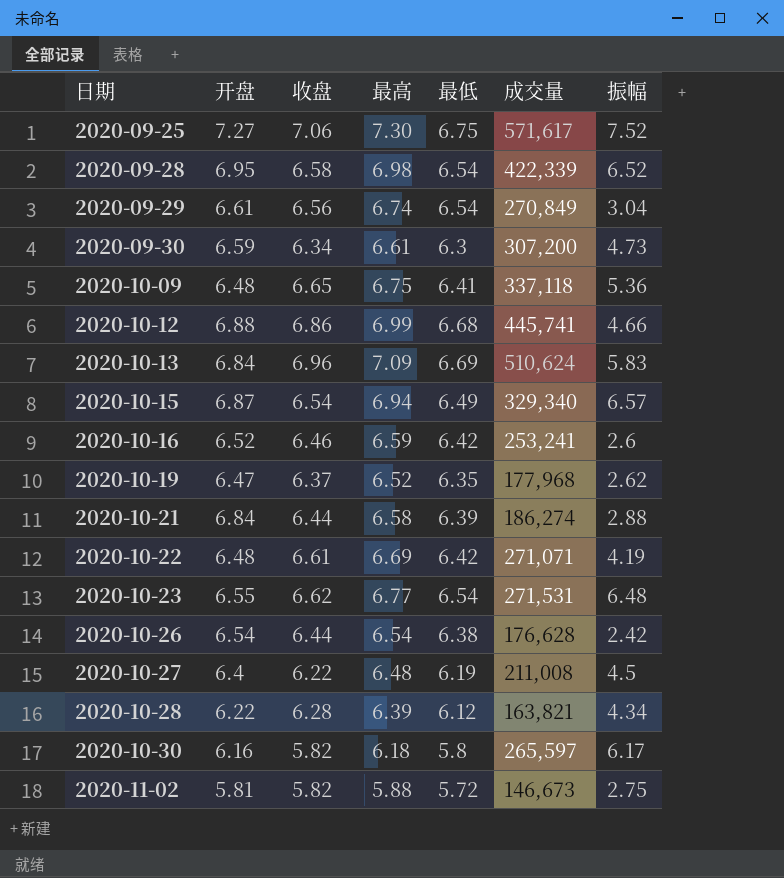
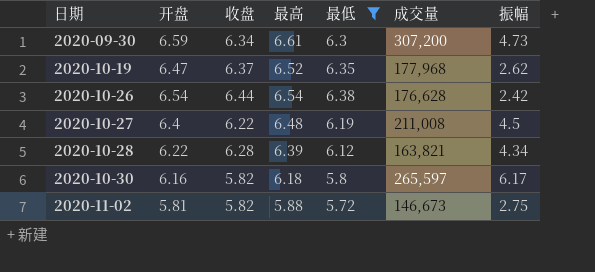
filter: none -> 最低 <= 6.38

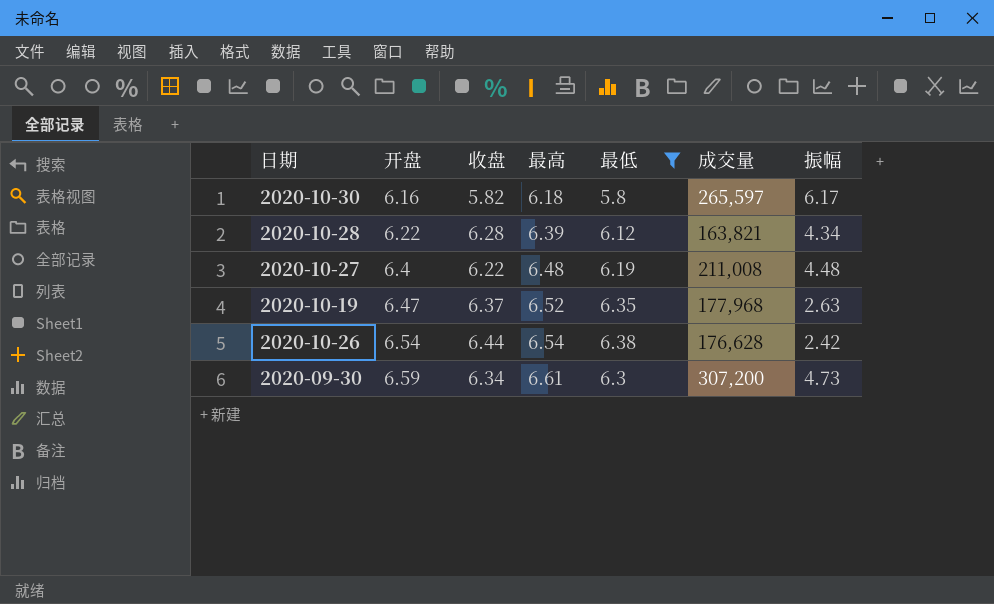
row order: 日期 ascending -> 开盘 ascending
row 2020-11-02: 5.81 | 5.82 | 5.88 | 5.72 | 146,673 | 2.75 -> none
2020-10-27 | 振幅: 4.5 -> 4.48
2020-10-19 | 振幅: 2.62 -> 2.63

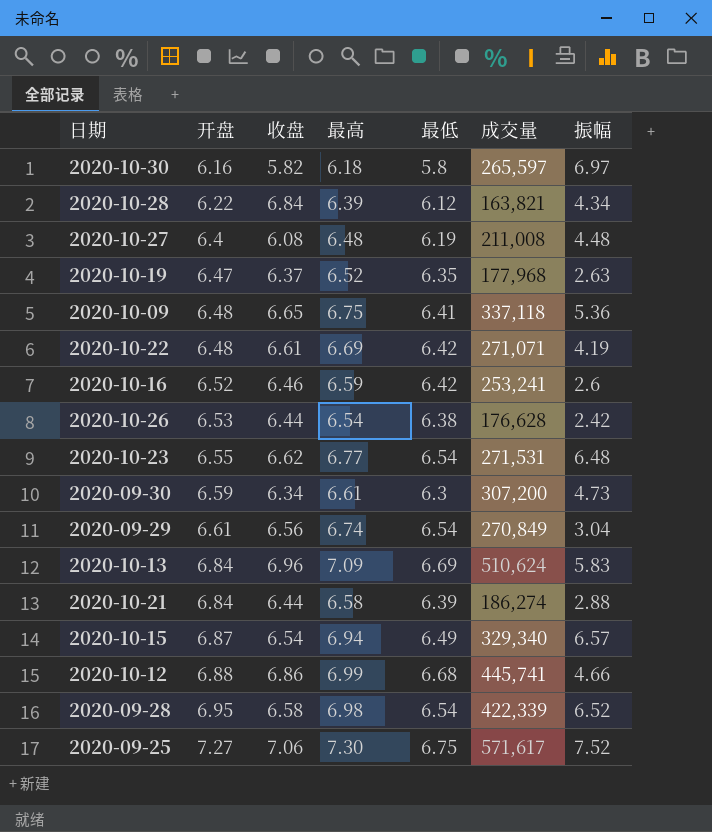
filter: 最低 <= 6.38 -> none
2020-10-30 | 振幅: 6.17 -> 6.97
2020-10-28 | 收盘: 6.28 -> 6.84
2020-10-27 | 收盘: 6.22 -> 6.08
2020-10-26 | 开盘: 6.54 -> 6.53

